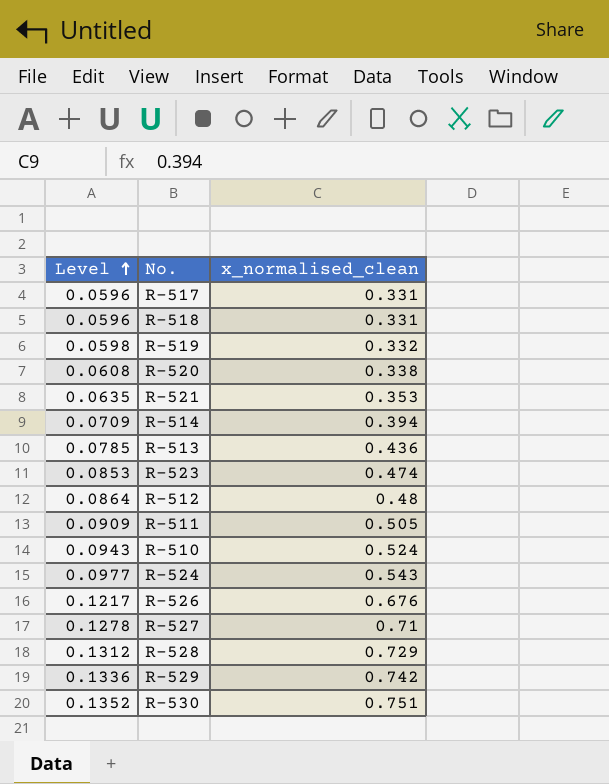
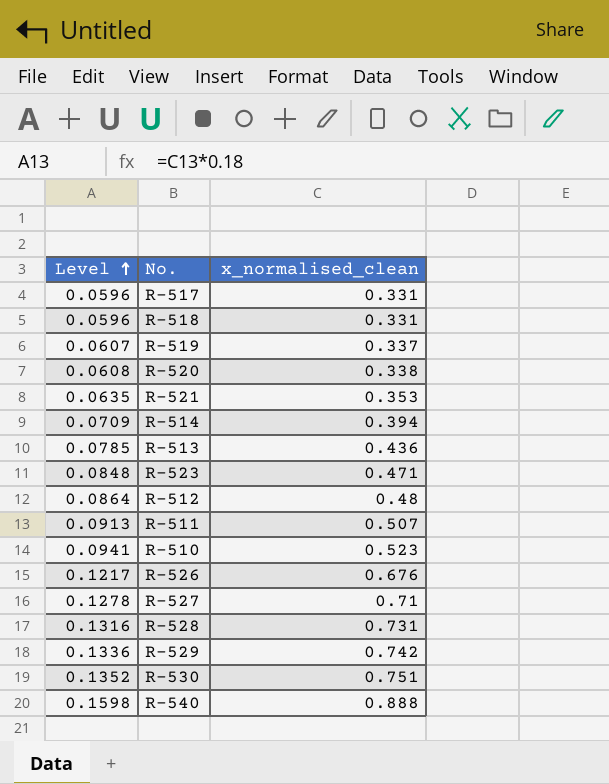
row R-524: 0.0977 | 0.543 -> none
R-519 | Level: 0.0598 -> 0.0607
R-519 | x_normalised_clean: 0.332 -> 0.337
R-523 | Level: 0.0853 -> 0.0848
R-523 | x_normalised_clean: 0.474 -> 0.471
R-511 | Level: 0.0909 -> 0.0913
R-511 | x_normalised_clean: 0.505 -> 0.507
R-510 | Level: 0.0943 -> 0.0941
R-510 | x_normalised_clean: 0.524 -> 0.523
R-528 | Level: 0.1312 -> 0.1316
R-528 | x_normalised_clean: 0.729 -> 0.731
row R-540: none -> 0.1598 | 0.888

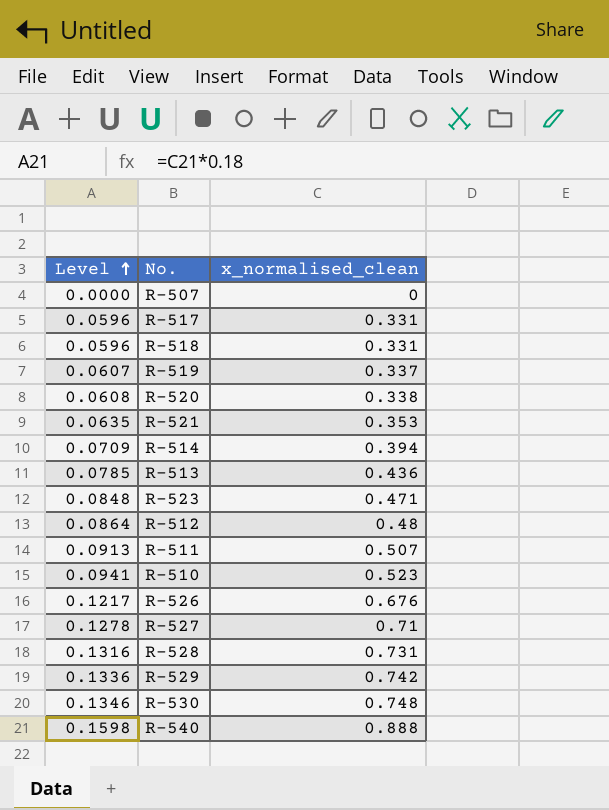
row R-507: none -> 0.0000 | 0
R-530 | Level: 0.1352 -> 0.1346
R-530 | x_normalised_clean: 0.751 -> 0.748

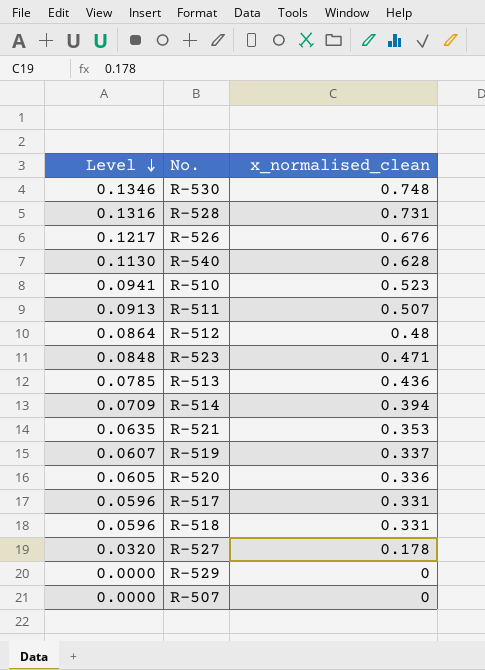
row order: Level ascending -> Level descending
R-540 | Level: 0.1598 -> 0.1130
R-540 | x_normalised_clean: 0.888 -> 0.628
R-520 | Level: 0.0608 -> 0.0605
R-520 | x_normalised_clean: 0.338 -> 0.336
R-527 | Level: 0.1278 -> 0.0320
R-527 | x_normalised_clean: 0.71 -> 0.178
R-529 | Level: 0.1336 -> 0.0000
R-529 | x_normalised_clean: 0.742 -> 0

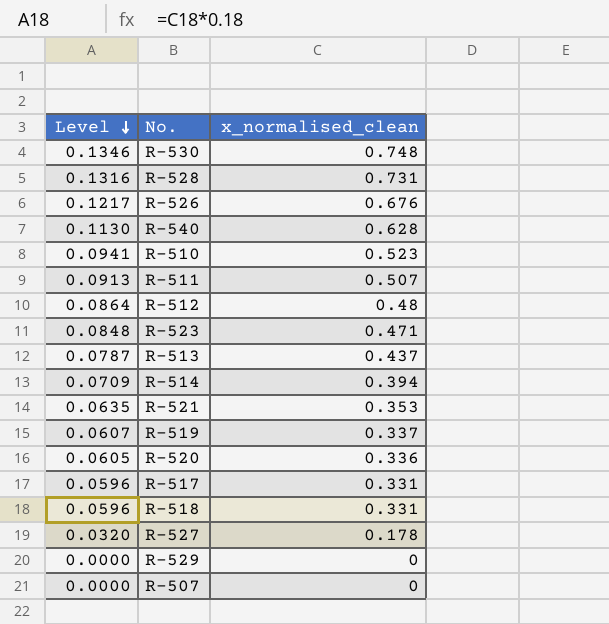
R-513 | Level: 0.0785 -> 0.0787
R-513 | x_normalised_clean: 0.436 -> 0.437

